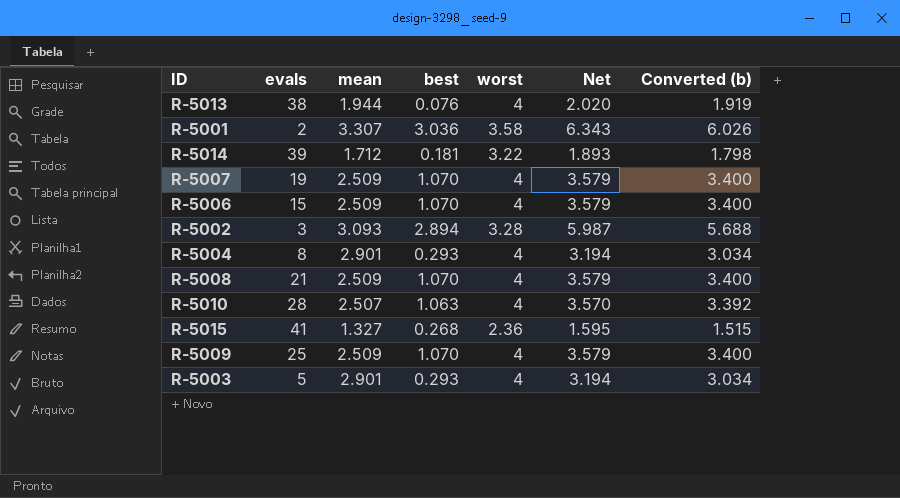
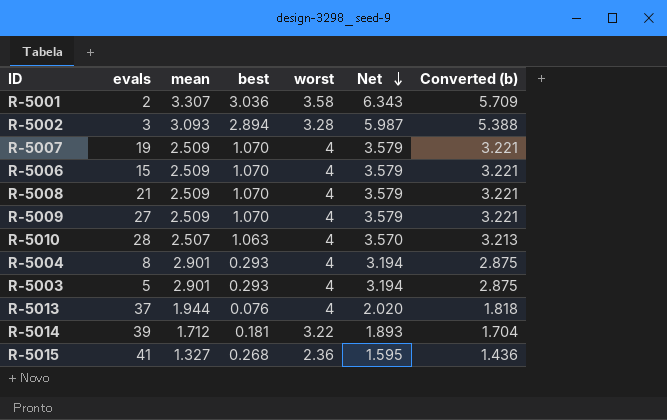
row order: none -> Net descending
column Converted (b) | formula: [Net] * 0.95 -> [Net] * 0.9
R-5009 | evals: 25 -> 27
R-5013 | evals: 38 -> 37

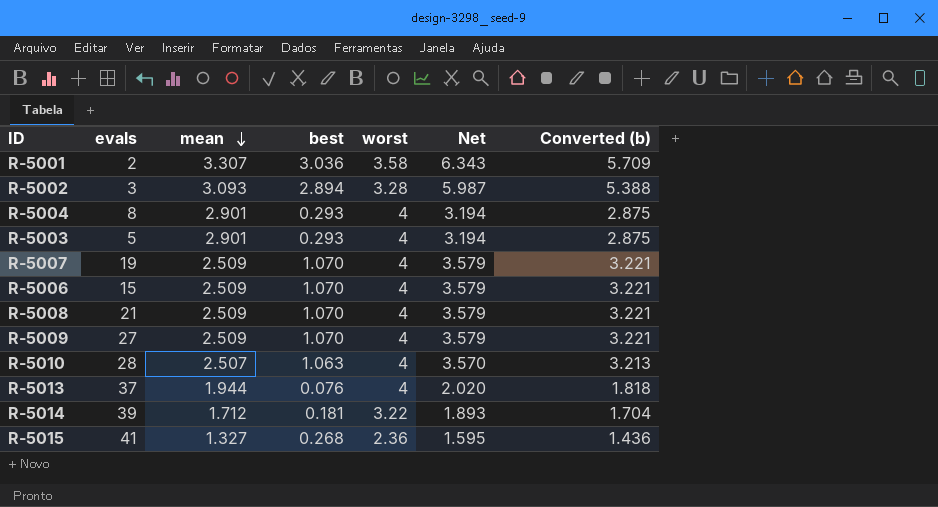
row order: Net descending -> mean descending

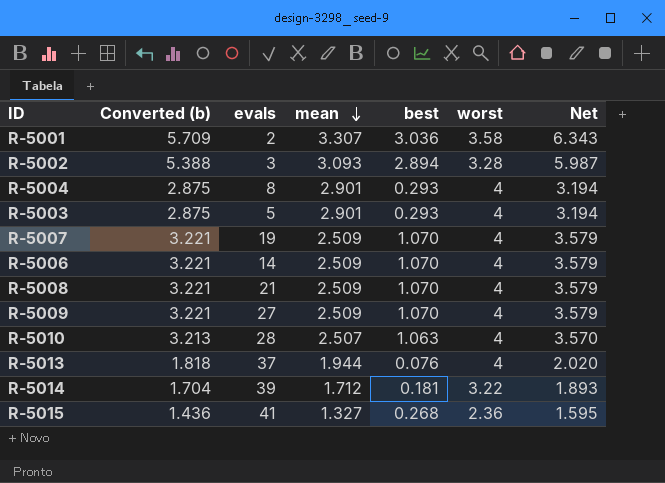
column Converted (b) | position: 7 -> 2
R-5006 | evals: 15 -> 14

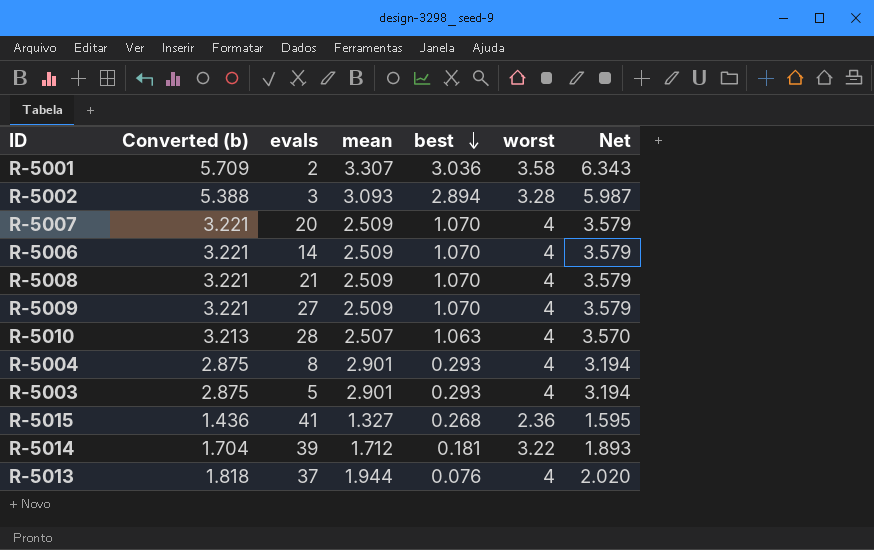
row order: mean descending -> best descending
R-5007 | evals: 19 -> 20

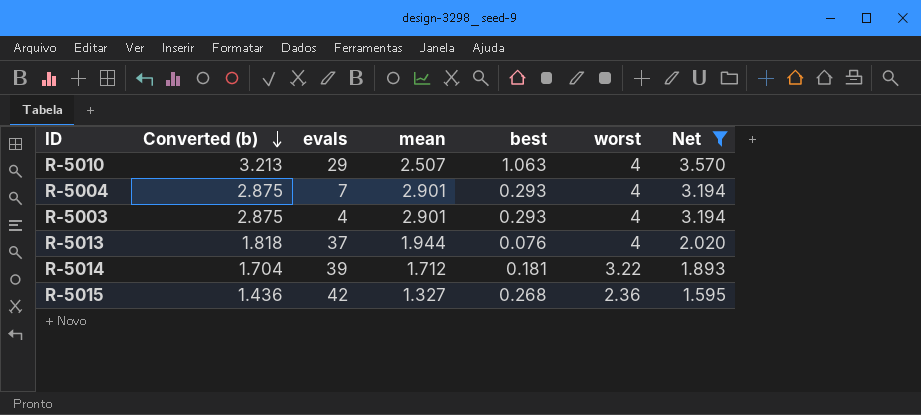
filter: none -> Net <= 3.570
row order: best descending -> Converted (b) descending
R-5010 | evals: 28 -> 29
R-5004 | evals: 8 -> 7
R-5003 | evals: 5 -> 4
R-5015 | evals: 41 -> 42

